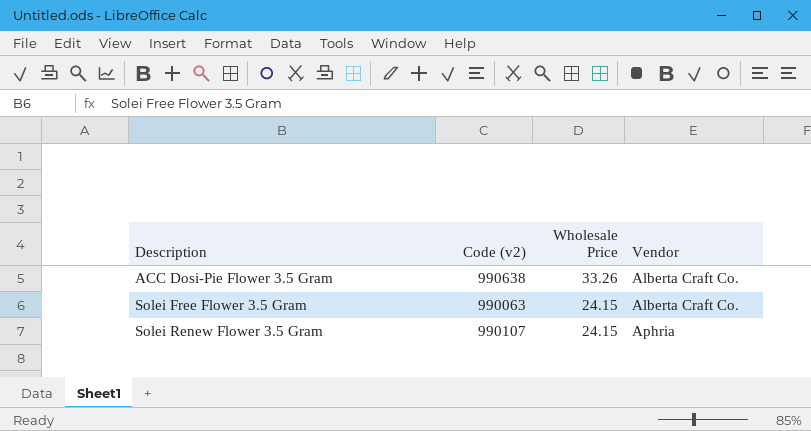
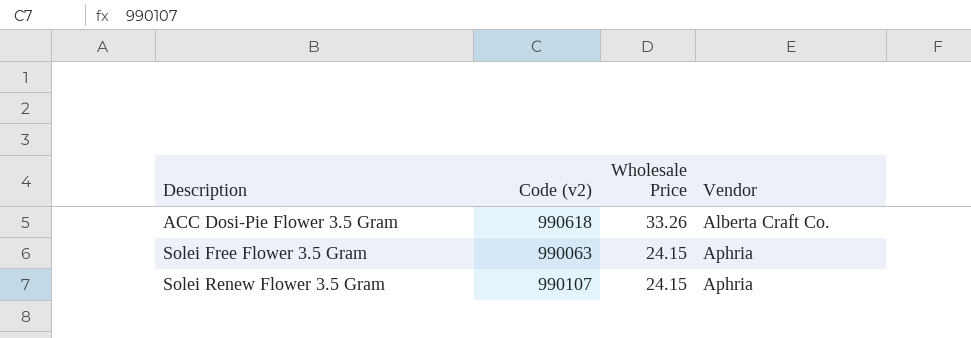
ACC Dosi-Pie Flower 3.5 Gram | Code (v2): 990638 -> 990618
Solei Free Flower 3.5 Gram | Vendor: Alberta Craft Co. -> Aphria

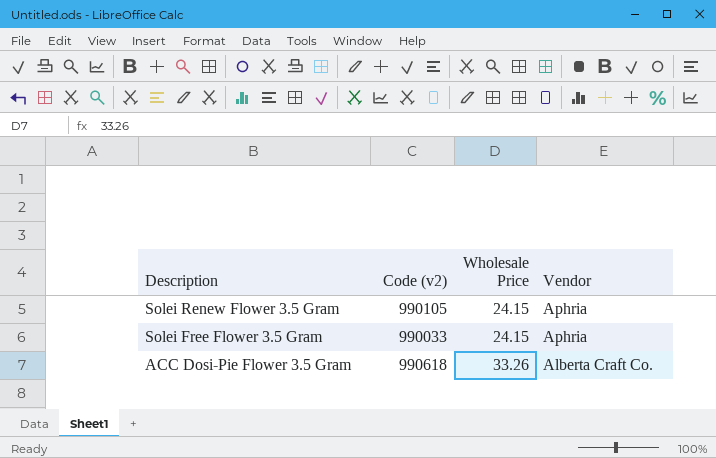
row order: Description ascending -> Description descending
Solei Renew Flower 3.5 Gram | Code (v2): 990107 -> 990105
Solei Free Flower 3.5 Gram | Code (v2): 990063 -> 990033

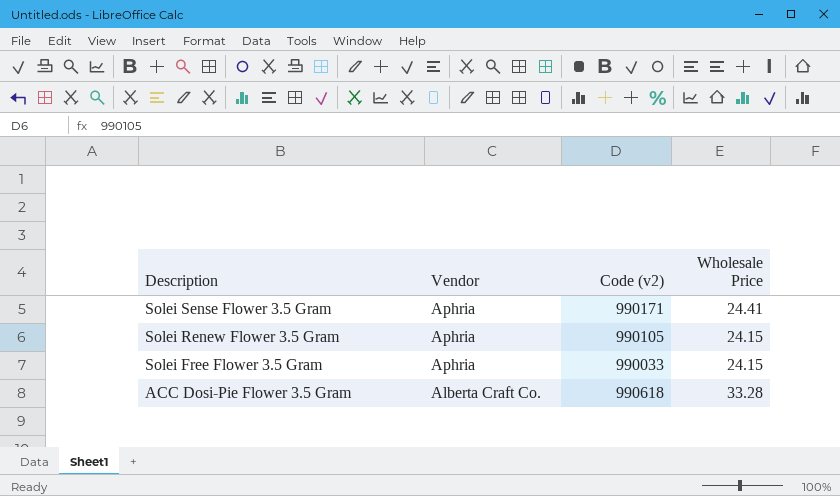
column Vendor | position: 4 -> 2
row Solei Sense Flower 3.5 Gram: none -> Aphria | 990171 | 24.41
ACC Dosi-Pie Flower 3.5 Gram | Wholesale Price: 33.26 -> 33.28

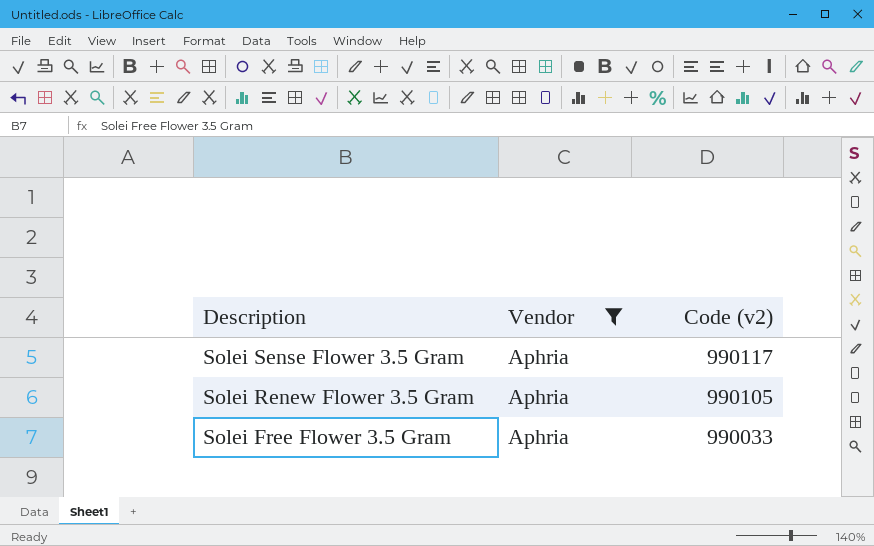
filter: none -> Vendor = Aphria
column Wholesale Price | position: 4 -> none
Solei Sense Flower 3.5 Gram | Code (v2): 990171 -> 990117

